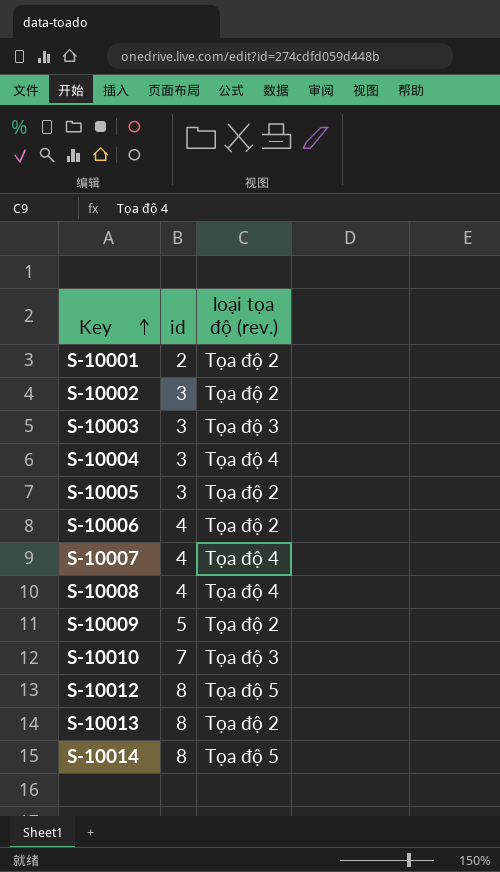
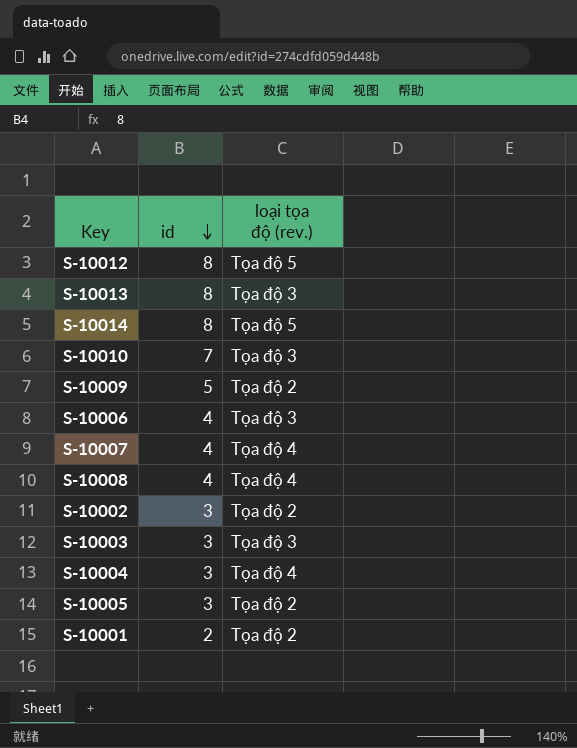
row order: Key ascending -> id descending
S-10013 | loại tọa độ (rev.): Tọa độ 2 -> Tọa độ 3
S-10006 | loại tọa độ (rev.): Tọa độ 2 -> Tọa độ 3

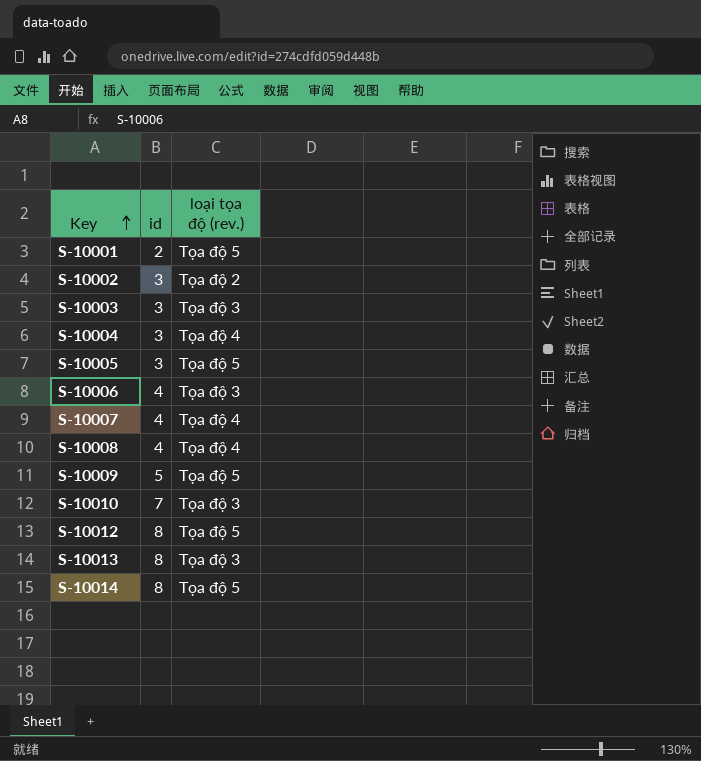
row order: id descending -> Key ascending
S-10001 | loại tọa độ (rev.): Tọa độ 2 -> Tọa độ 5
S-10005 | loại tọa độ (rev.): Tọa độ 2 -> Tọa độ 5
S-10009 | loại tọa độ (rev.): Tọa độ 2 -> Tọa độ 5

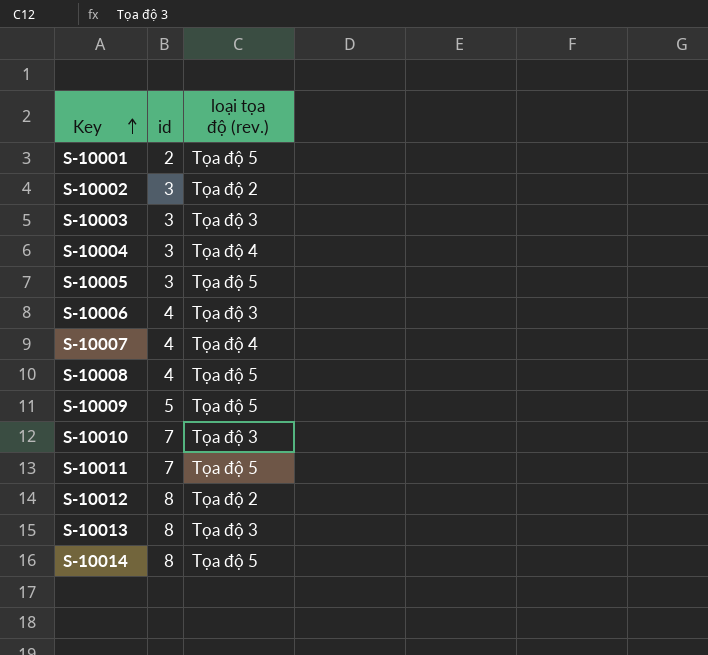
S-10008 | loại tọa độ (rev.): Tọa độ 4 -> Tọa độ 5
row S-10011: none -> 7 | Tọa độ 5
S-10012 | loại tọa độ (rev.): Tọa độ 5 -> Tọa độ 2

